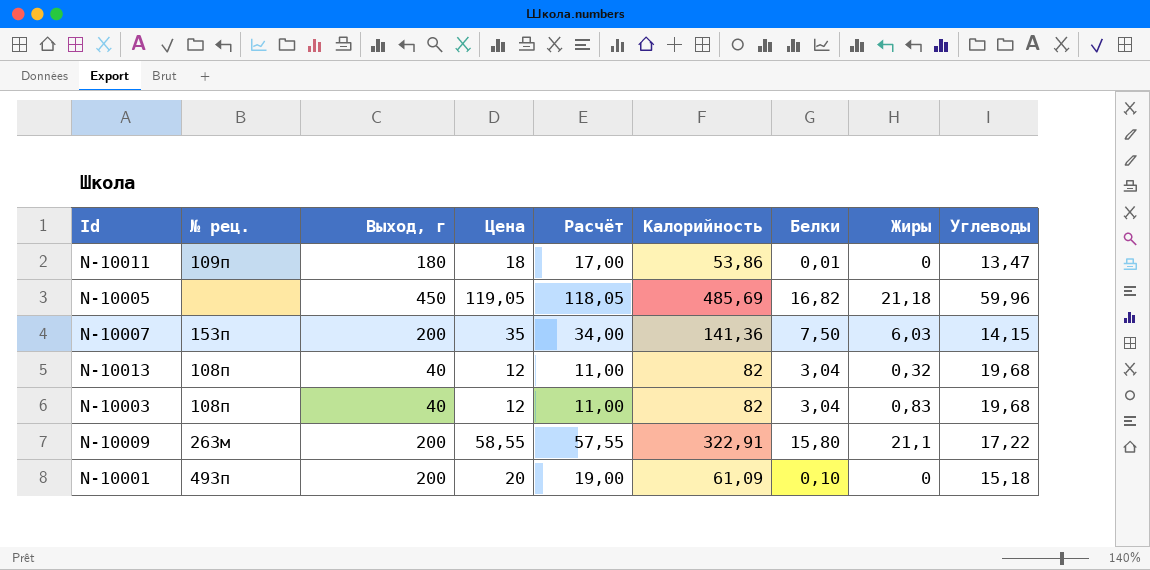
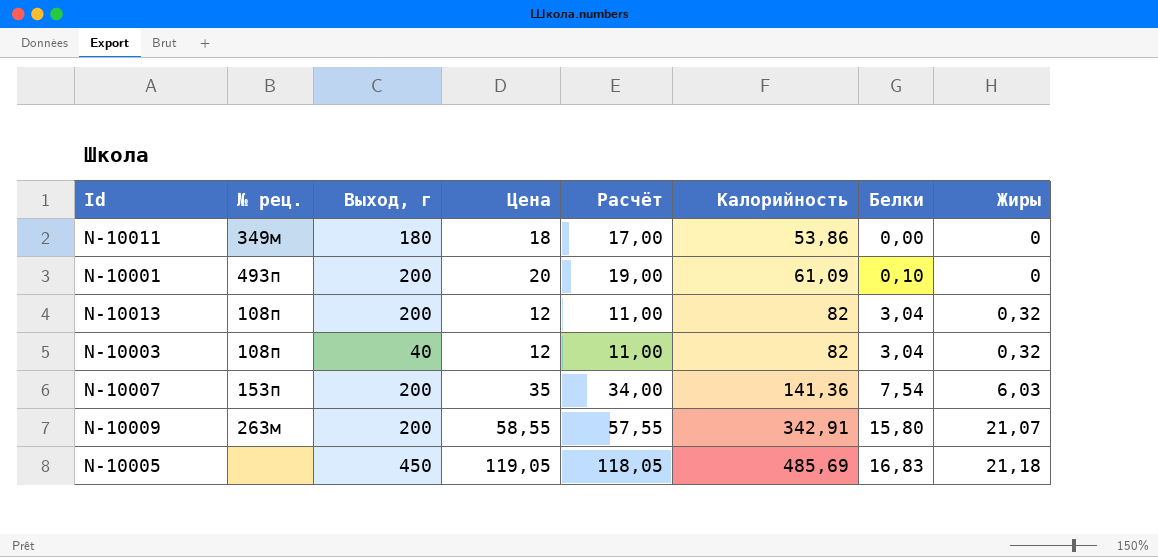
row order: none -> Калорийность ascending
column Углеводы | position: 9 -> none
N-10011 | № рец.: 109п -> 349м
N-10011 | Белки: 0,01 -> 0,00
N-10013 | Выход, г: 40 -> 200
N-10003 | Жиры: 0,83 -> 0,32
N-10007 | Белки: 7,50 -> 7,54
N-10009 | Калорийность: 322,91 -> 342,91
N-10009 | Жиры: 21,1 -> 21,07
N-10005 | Белки: 16,82 -> 16,83

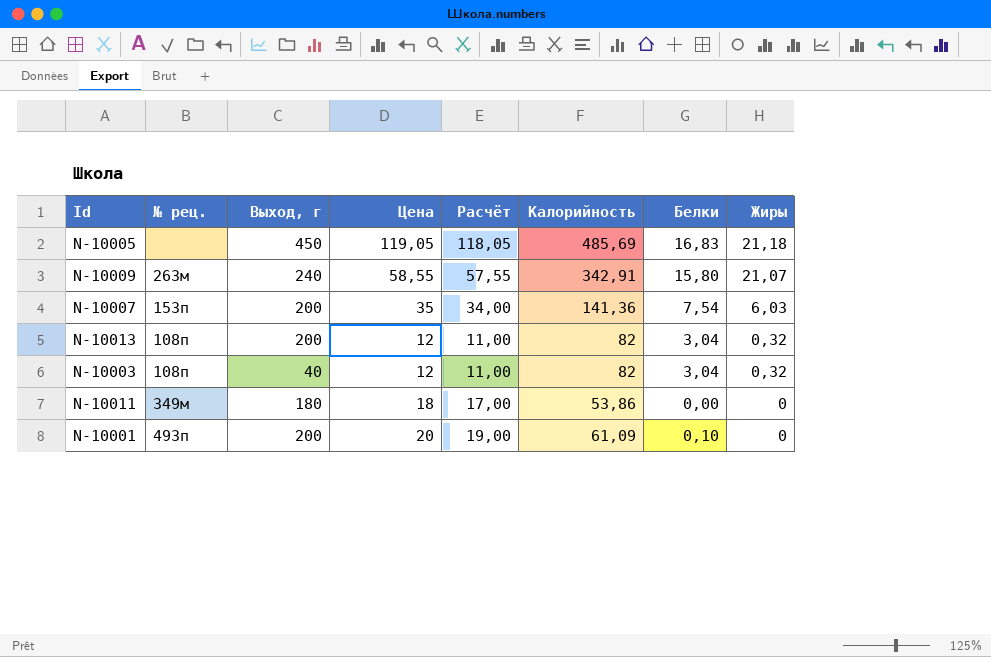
row order: Калорийность ascending -> Жиры descending
N-10009 | Выход, г: 200 -> 240

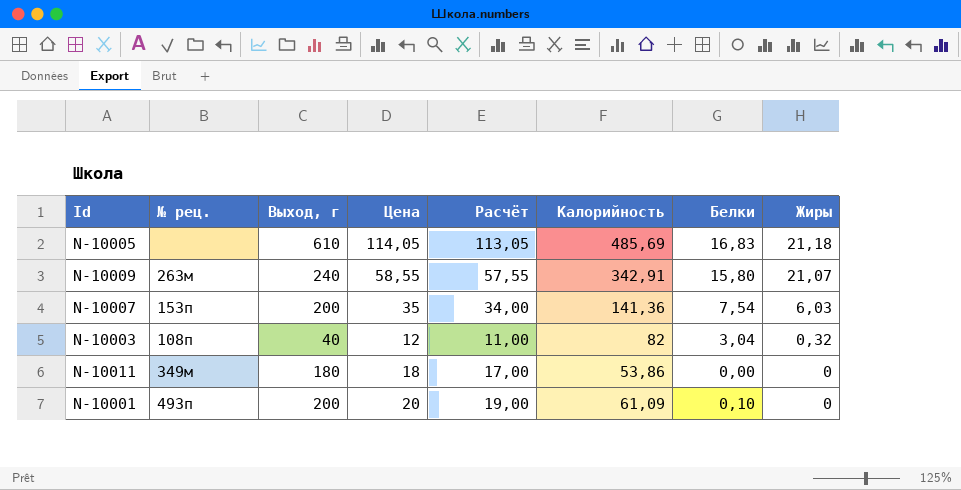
row N-10013: 108п | 200 | 12 | 11,00 | 82 | 3,04 | 0,32 -> none
N-10005 | Выход, г: 450 -> 610
N-10005 | Цена: 119,05 -> 114,05
N-10005 | Расчёт: 118,05 -> 113,05

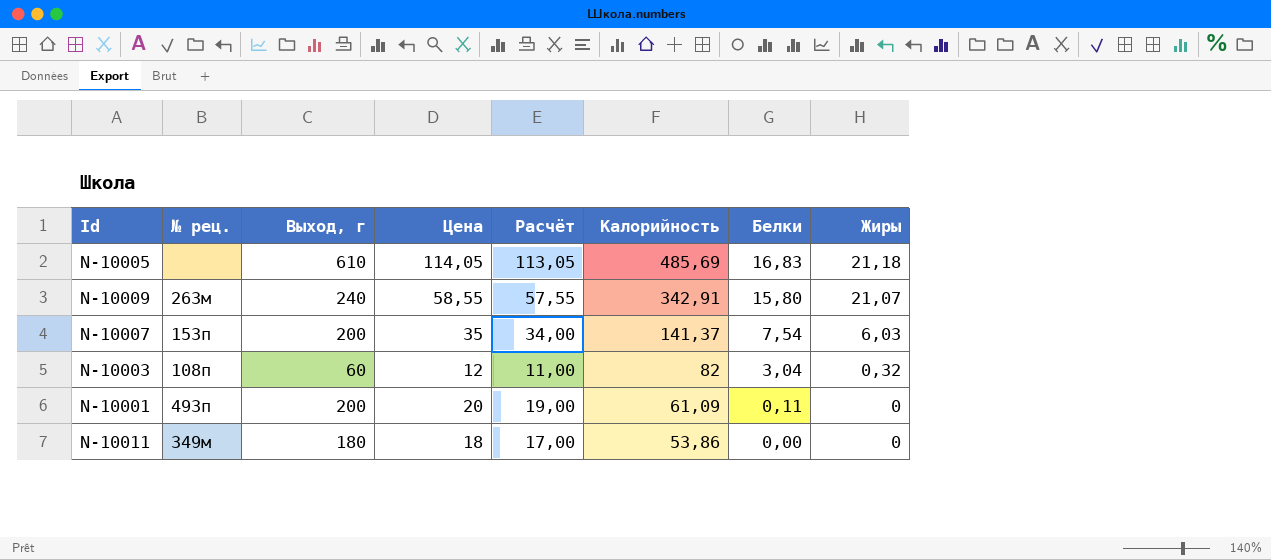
row order: Жиры descending -> Калорийность descending
N-10007 | Калорийность: 141,36 -> 141,37
N-10003 | Выход, г: 40 -> 60
N-10001 | Белки: 0,10 -> 0,11

